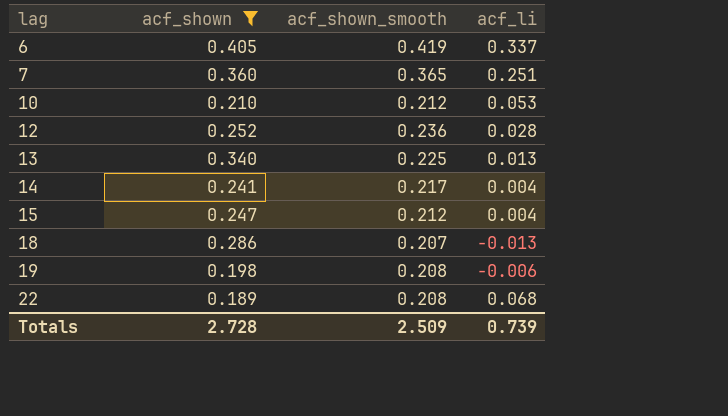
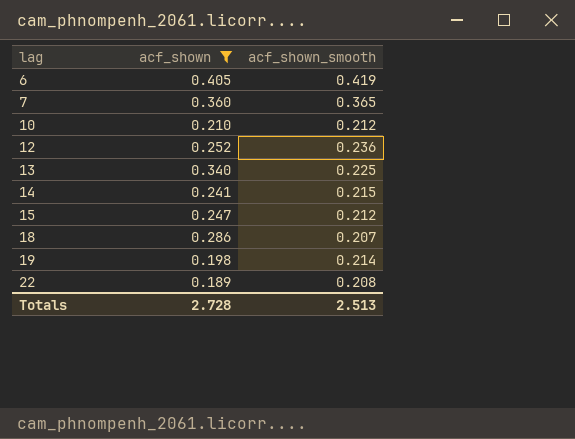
column acf_li | position: 4 -> none
14 | acf_shown_smooth: 0.217 -> 0.215
19 | acf_shown_smooth: 0.208 -> 0.214
Totals | acf_shown_smooth: 2.509 -> 2.513

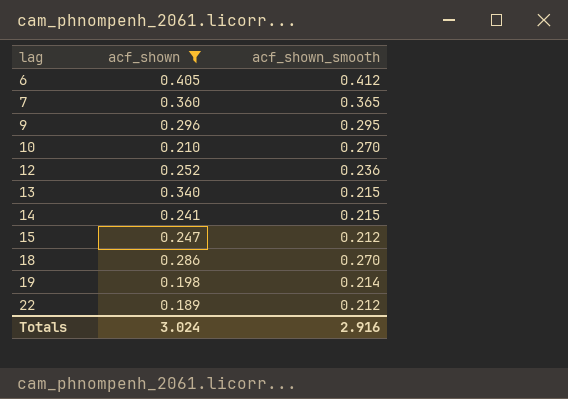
6 | acf_shown_smooth: 0.419 -> 0.412
row 9: none -> 0.296 | 0.295
10 | acf_shown_smooth: 0.212 -> 0.270
13 | acf_shown_smooth: 0.225 -> 0.215
18 | acf_shown_smooth: 0.207 -> 0.270
22 | acf_shown_smooth: 0.208 -> 0.212
Totals | acf_shown: 2.728 -> 3.024
Totals | acf_shown_smooth: 2.513 -> 2.916

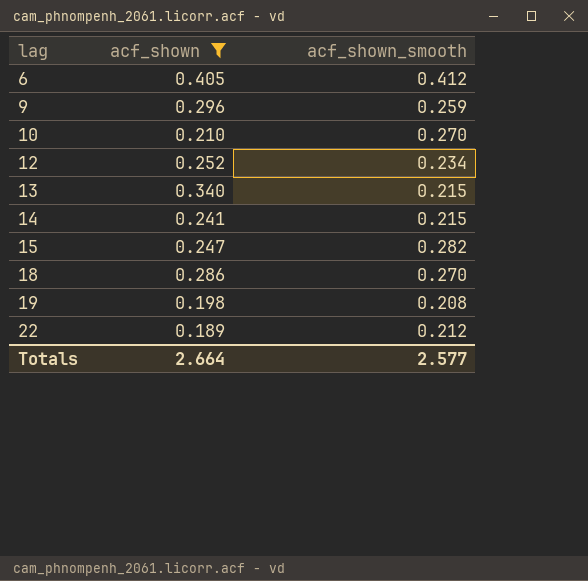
row 7: 0.360 | 0.365 -> none
9 | acf_shown_smooth: 0.295 -> 0.259
12 | acf_shown_smooth: 0.236 -> 0.234
15 | acf_shown_smooth: 0.212 -> 0.282
19 | acf_shown_smooth: 0.214 -> 0.208
Totals | acf_shown: 3.024 -> 2.664
Totals | acf_shown_smooth: 2.916 -> 2.577

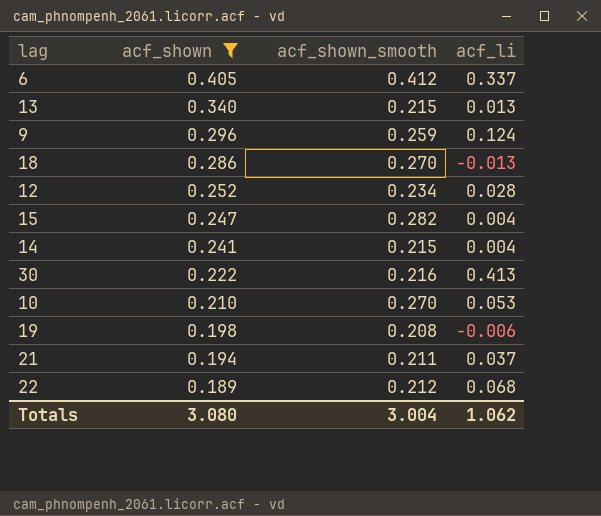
row order: lag ascending -> acf_shown descending
column acf_li | position: none -> 4
row 30: none -> 0.222 | 0.216 | 0.413
row 21: none -> 0.194 | 0.211 | 0.037
Totals | acf_shown: 2.664 -> 3.080
Totals | acf_shown_smooth: 2.577 -> 3.004

